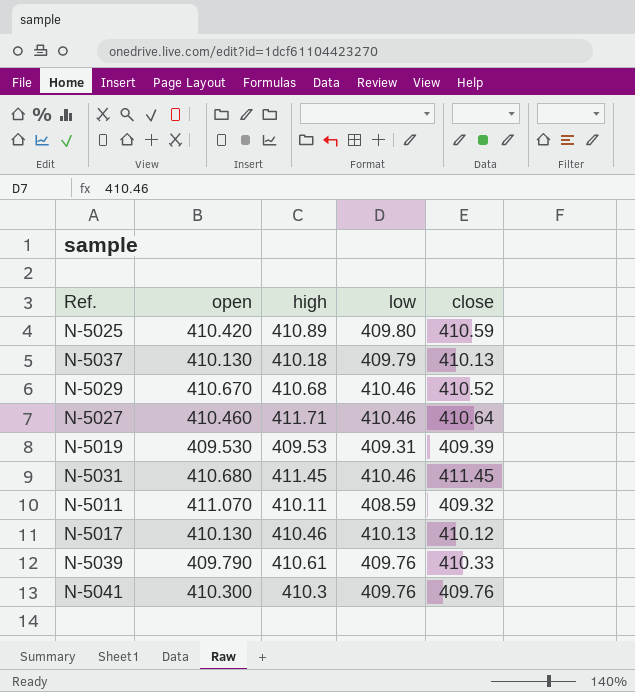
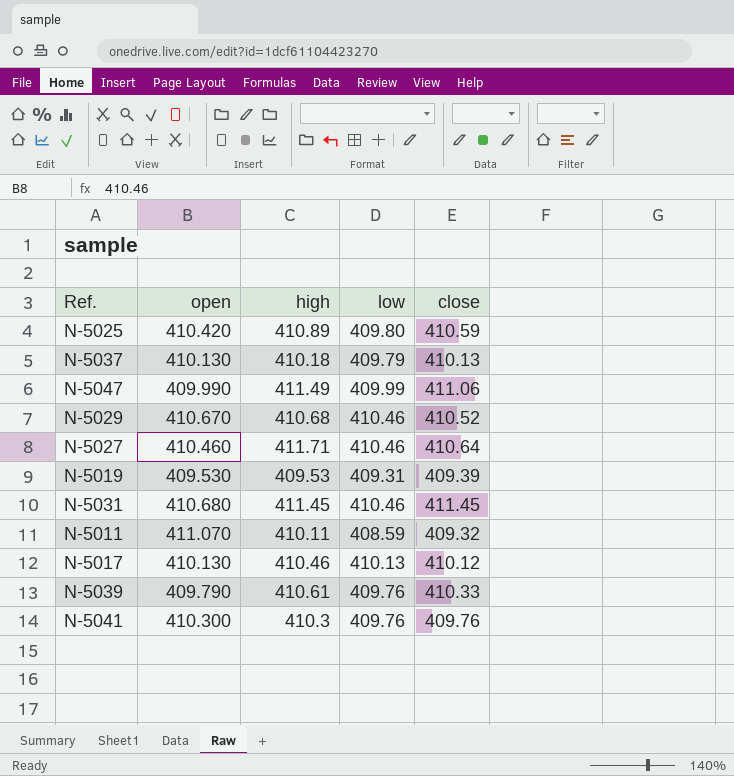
row N-5047: none -> 409.990 | 411.49 | 409.99 | 411.06

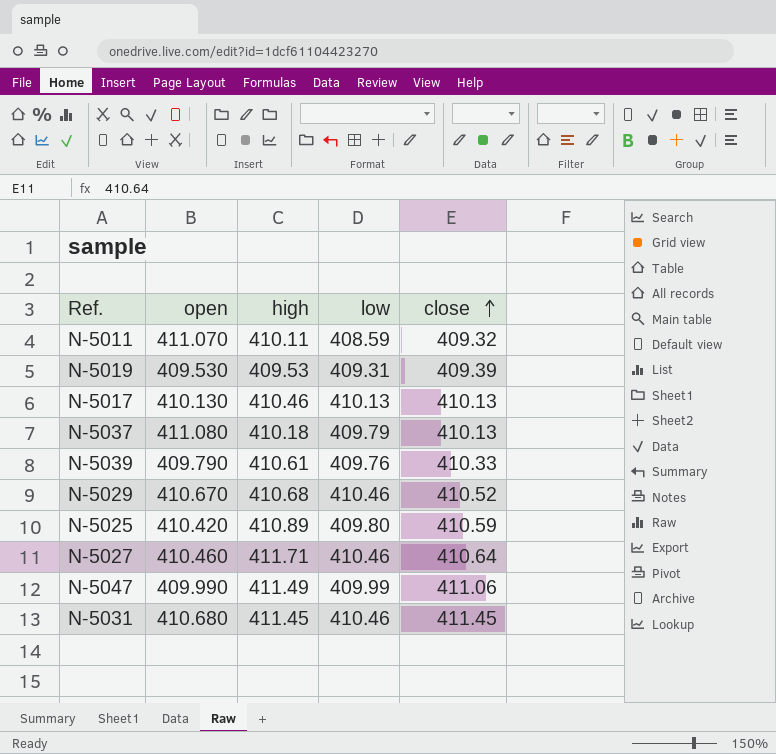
row order: none -> close ascending
row N-5041: 410.300 | 410.3 | 409.76 | 409.76 -> none
N-5017 | close: 410.12 -> 410.13
N-5037 | open: 410.130 -> 411.080

